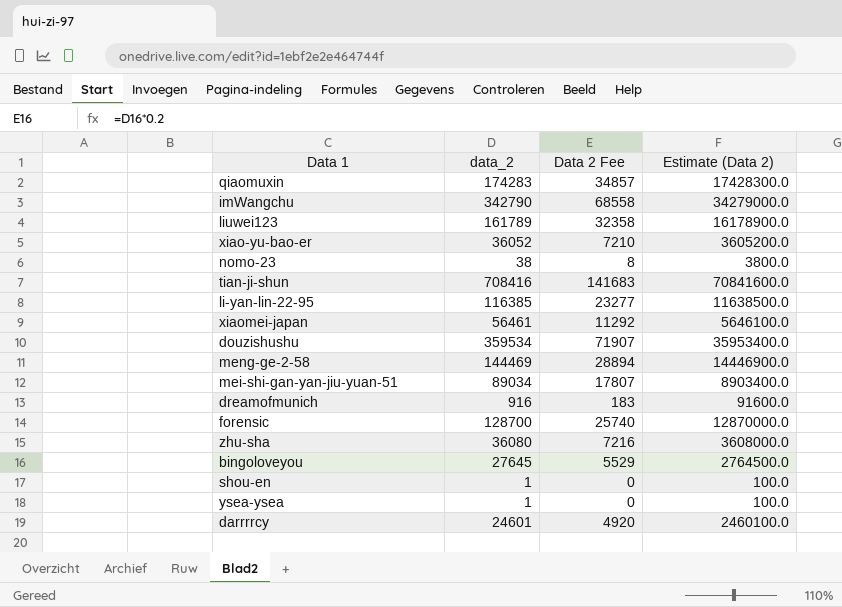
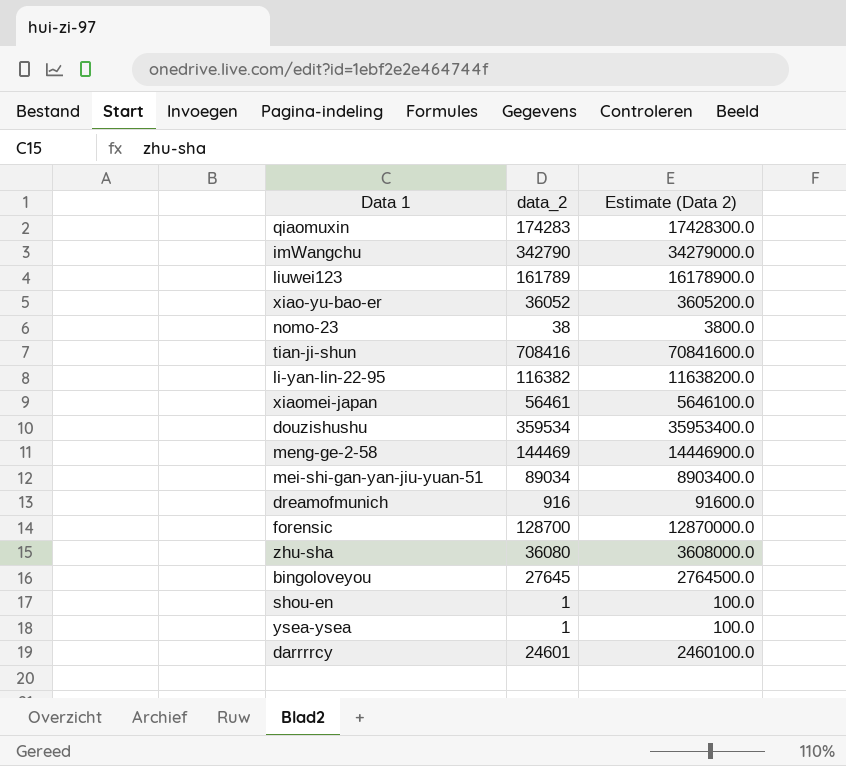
column Data 2 Fee | formula: [data_2] * 0.2 -> none
li-yan-lin-22-95 | data_2: 116385 -> 116382
li-yan-lin-22-95 | Estimate (Data 2): 11638500.0 -> 11638200.0

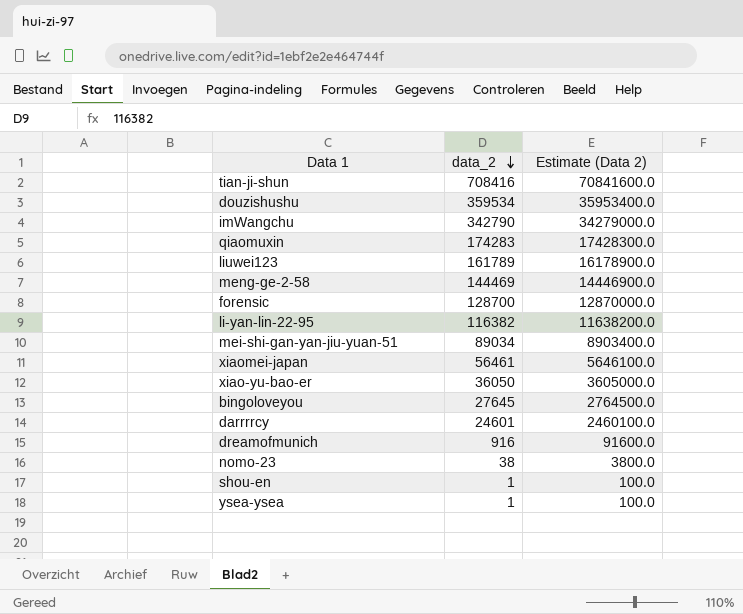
row order: none -> data_2 descending
row zhu-sha: 36080 | 3608000.0 -> none
xiao-yu-bao-er | data_2: 36052 -> 36050
xiao-yu-bao-er | Estimate (Data 2): 3605200.0 -> 3605000.0

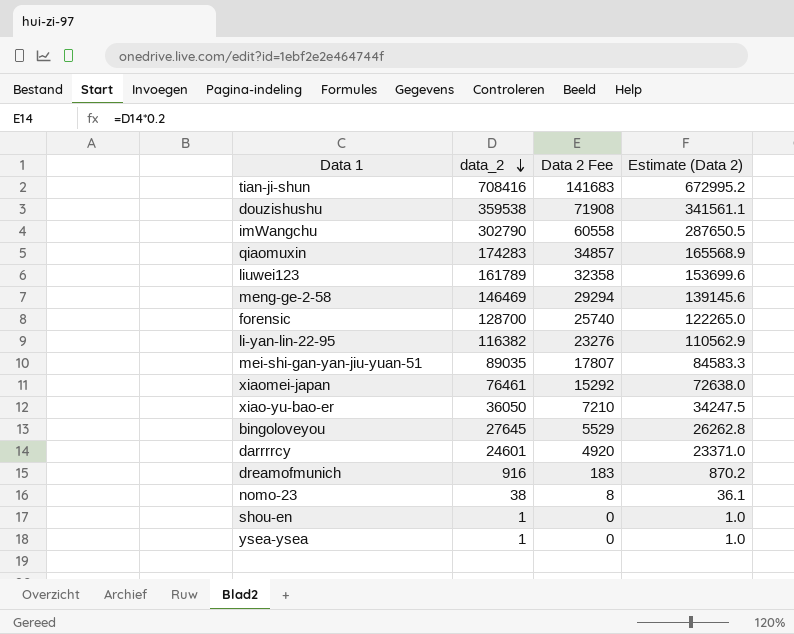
column Data 2 Fee | formula: none -> [data_2] * 0.2
column Estimate (Data 2) | formula: [data_2] * 100 -> [data_2] * 0.95
douzishushu | data_2: 359534 -> 359538
imWangchu | data_2: 342790 -> 302790
meng-ge-2-58 | data_2: 144469 -> 146469
mei-shi-gan-yan-jiu-yuan-51 | data_2: 89034 -> 89035
xiaomei-japan | data_2: 56461 -> 76461

